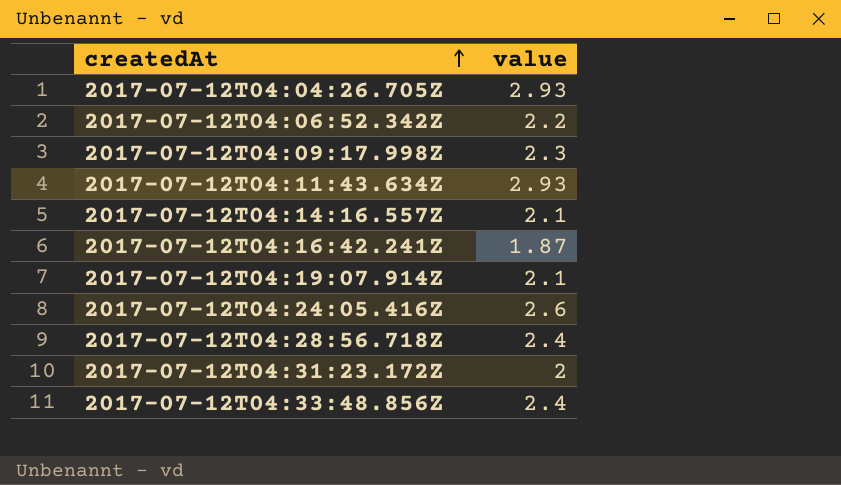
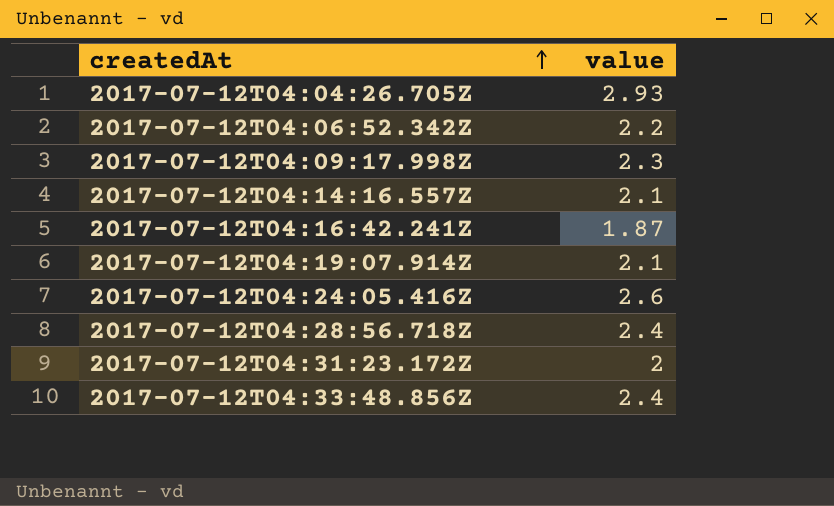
row 2017-07-12T04:11:43.634Z: 2.93 -> none

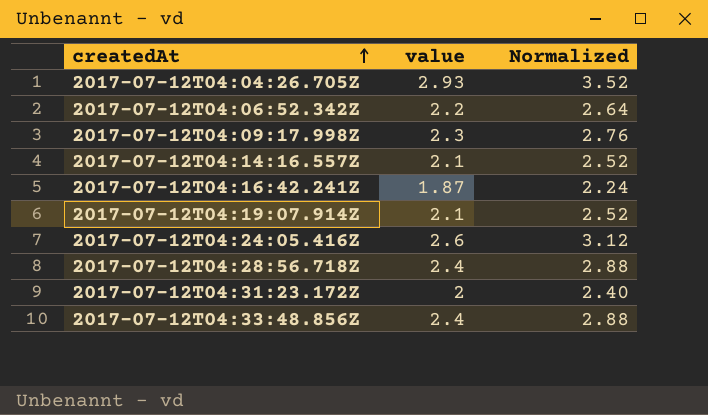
column Normalized | formula: none -> [value] * 1.2

